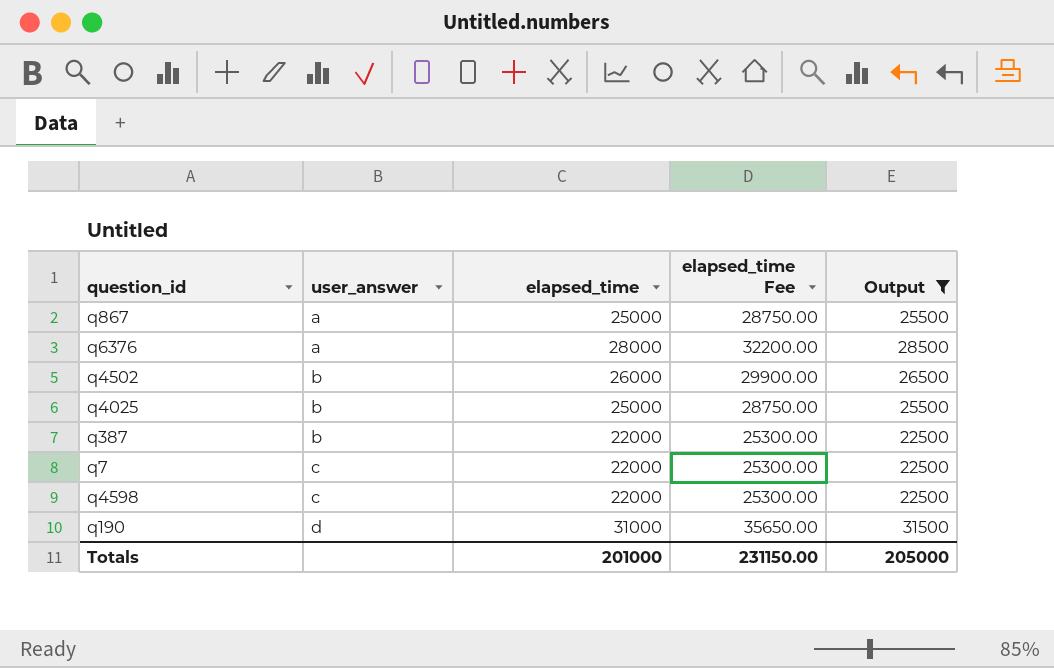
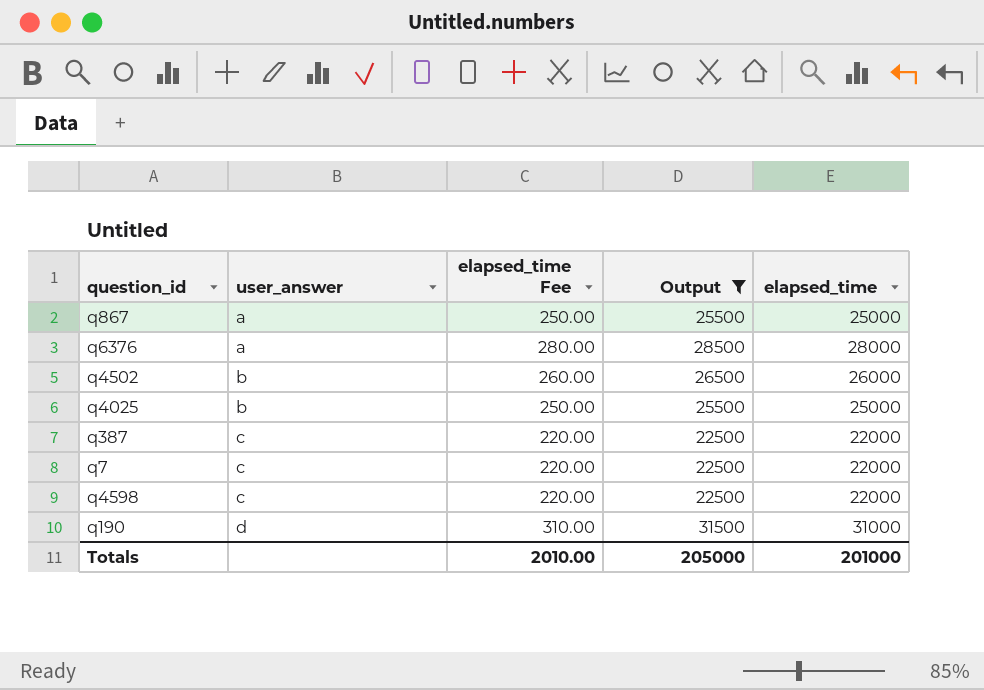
column elapsed_time Fee | formula: [elapsed_time] * 1.15 -> [elapsed_time] * 0.01
column elapsed_time | position: 3 -> 5
q387 | user_answer: b -> c
Totals | elapsed_time Fee: 231150.00 -> 2010.00

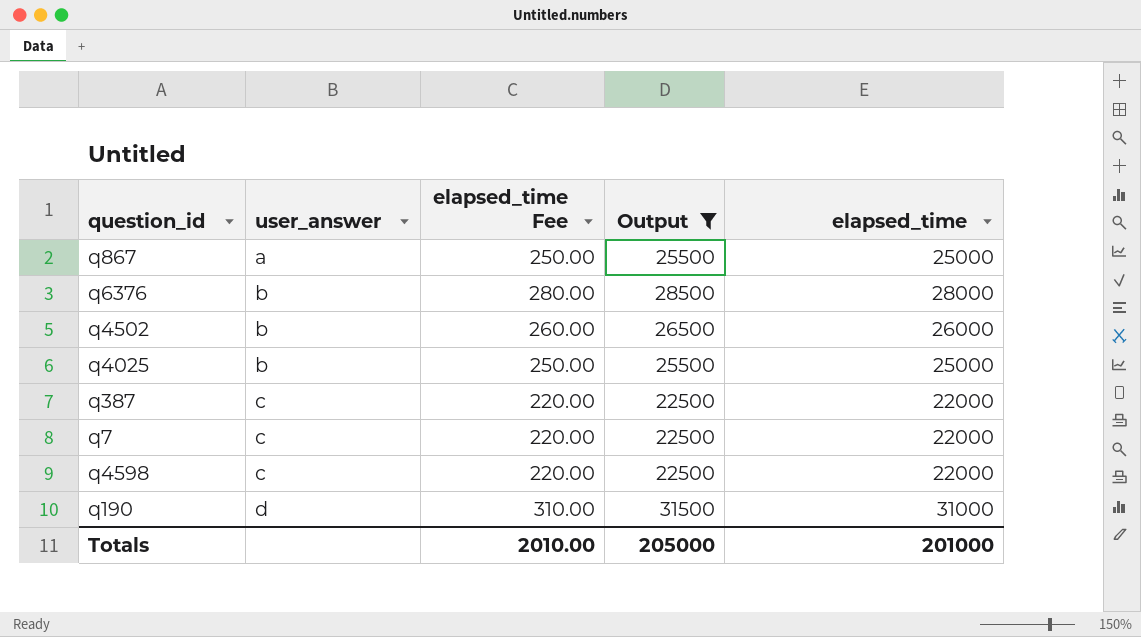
q6376 | user_answer: a -> b

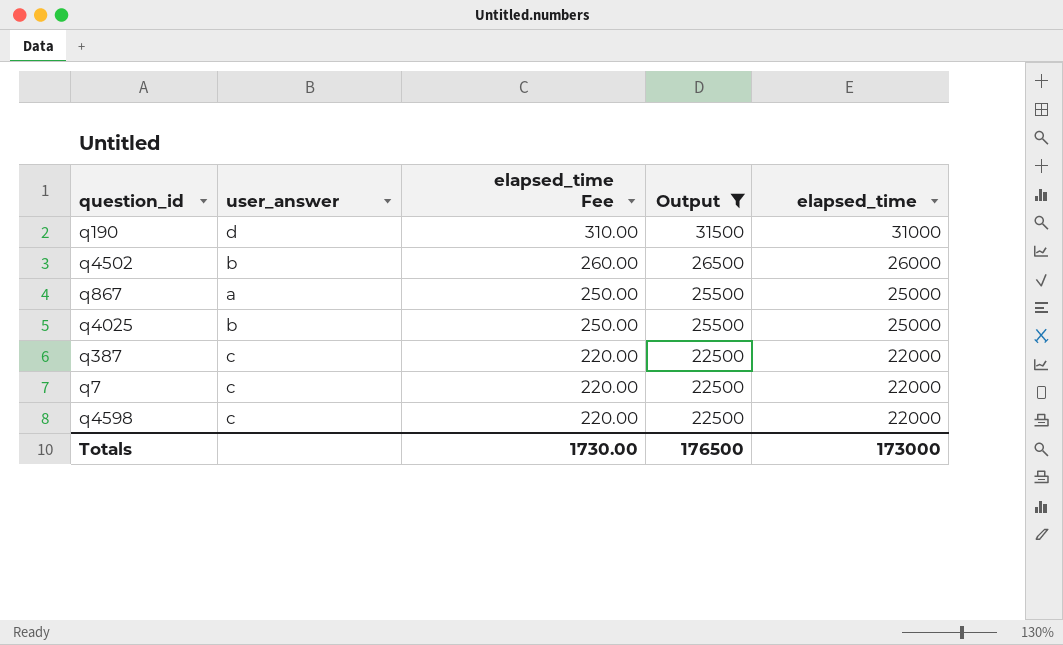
row order: user_answer ascending -> elapsed_time Fee descending
row q6376: b | 280.00 | 28500 | 28000 -> none
Totals | elapsed_time Fee: 2010.00 -> 1730.00
Totals | Output: 205000 -> 176500
Totals | elapsed_time: 201000 -> 173000

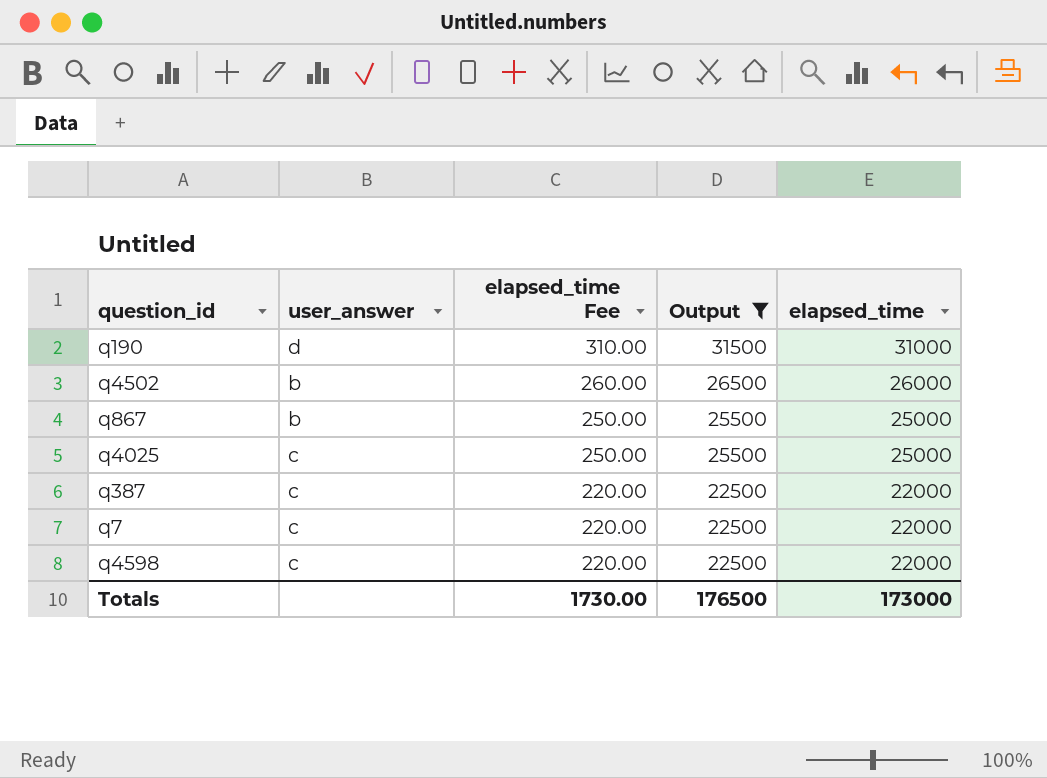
q867 | user_answer: a -> b
q4025 | user_answer: b -> c

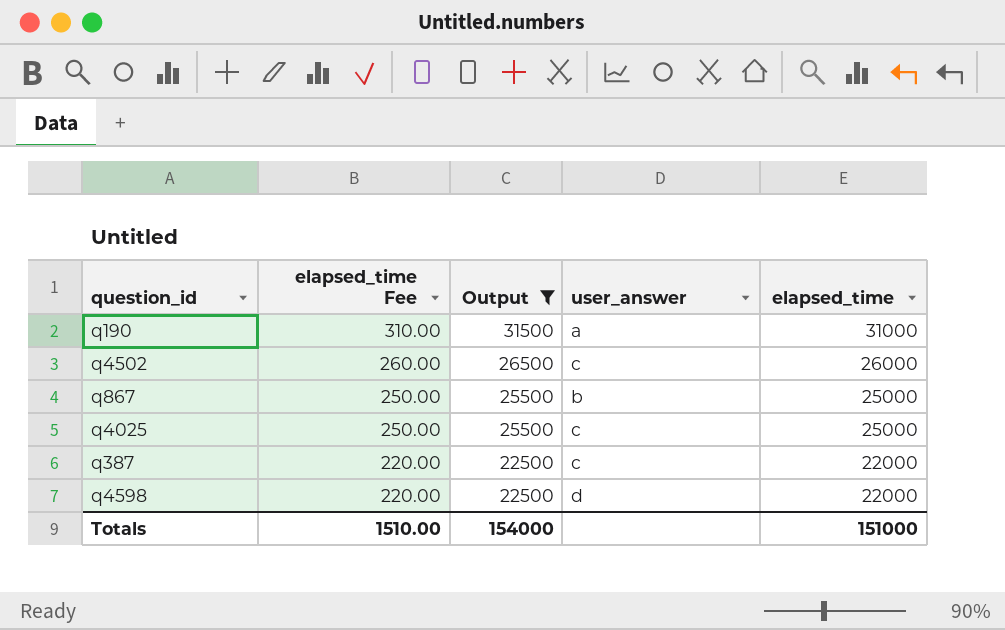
column user_answer | position: 2 -> 4
row q7: c | 220.00 | 22500 | 22000 -> none
q190 | user_answer: d -> a
q4502 | user_answer: b -> c
q4598 | user_answer: c -> d
Totals | elapsed_time Fee: 1730.00 -> 1510.00
Totals | Output: 176500 -> 154000
Totals | elapsed_time: 173000 -> 151000

